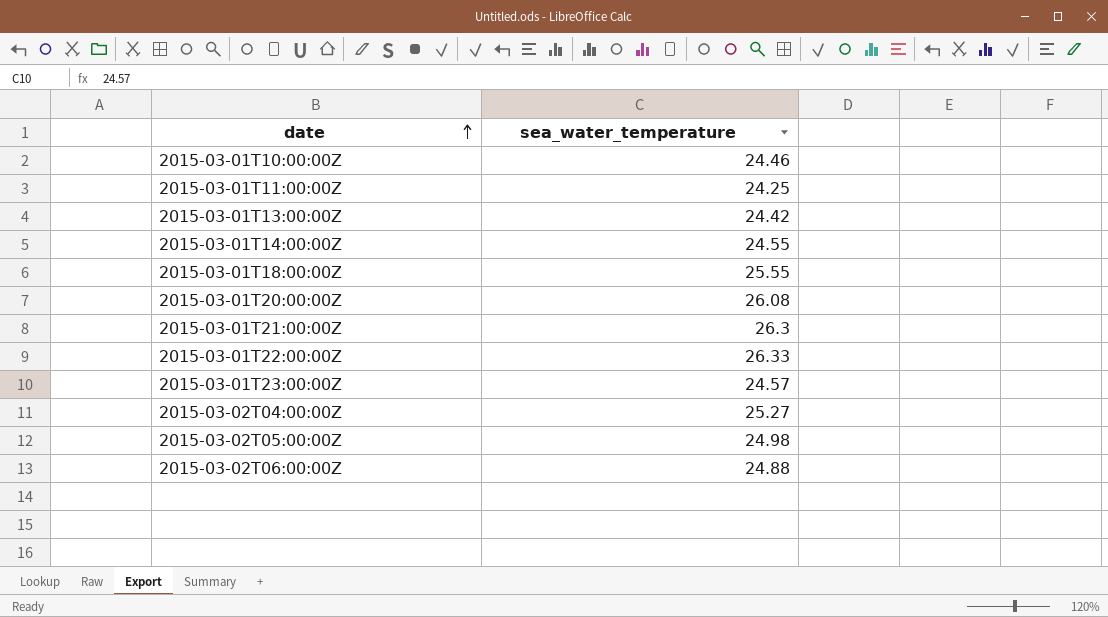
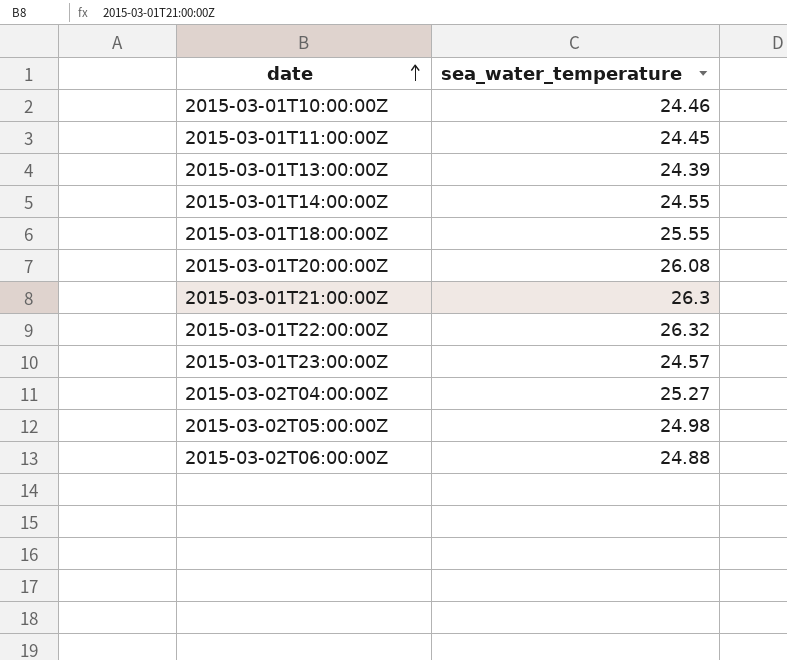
2015-03-01T11:00:00Z | sea_water_temperature: 24.25 -> 24.45
2015-03-01T13:00:00Z | sea_water_temperature: 24.42 -> 24.39
2015-03-01T22:00:00Z | sea_water_temperature: 26.33 -> 26.32

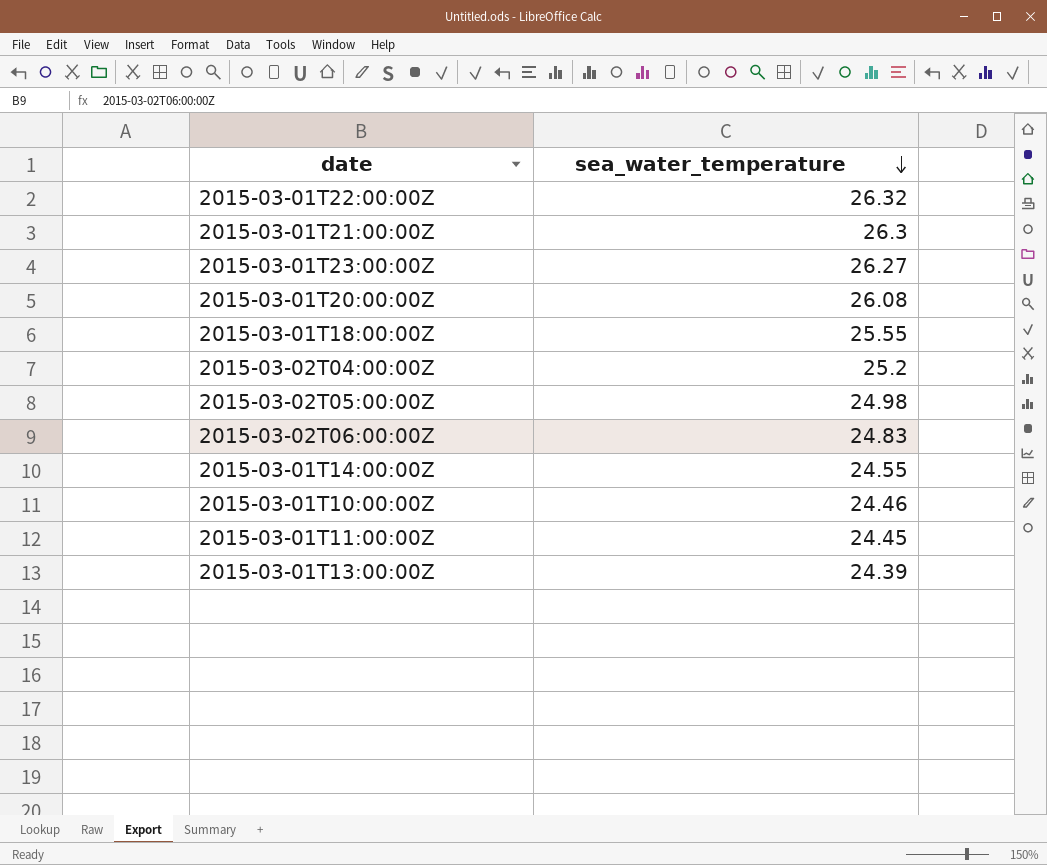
row order: date ascending -> sea_water_temperature descending
2015-03-01T23:00:00Z | sea_water_temperature: 24.57 -> 26.27
2015-03-02T04:00:00Z | sea_water_temperature: 25.27 -> 25.2
2015-03-02T06:00:00Z | sea_water_temperature: 24.88 -> 24.83

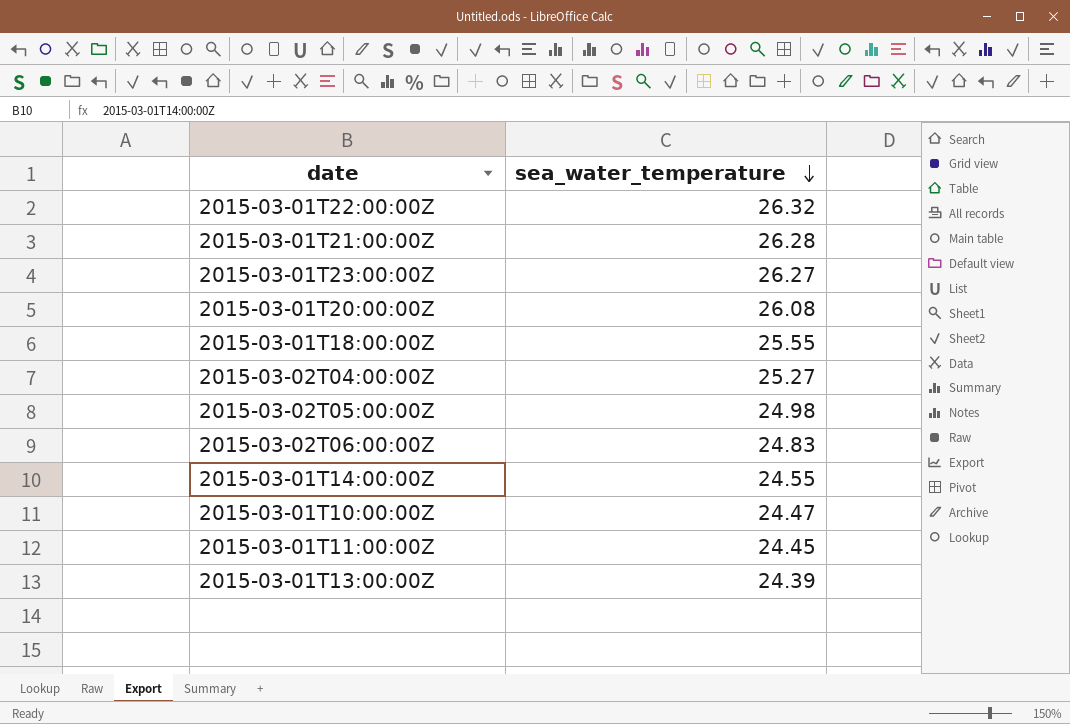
2015-03-01T21:00:00Z | sea_water_temperature: 26.3 -> 26.28
2015-03-02T04:00:00Z | sea_water_temperature: 25.2 -> 25.27
2015-03-01T10:00:00Z | sea_water_temperature: 24.46 -> 24.47

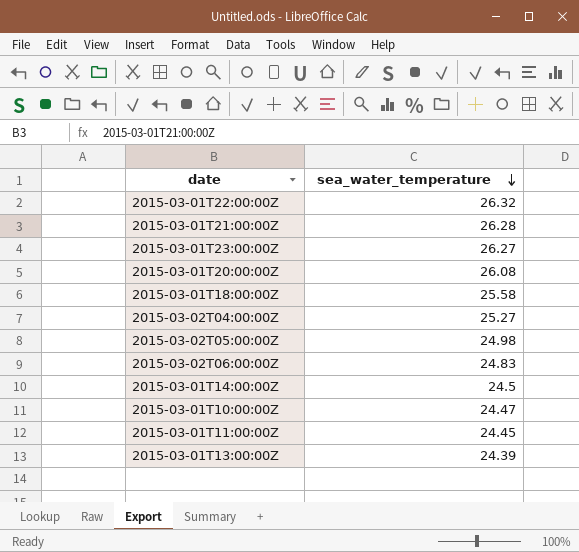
2015-03-01T18:00:00Z | sea_water_temperature: 25.55 -> 25.58
2015-03-01T14:00:00Z | sea_water_temperature: 24.55 -> 24.5

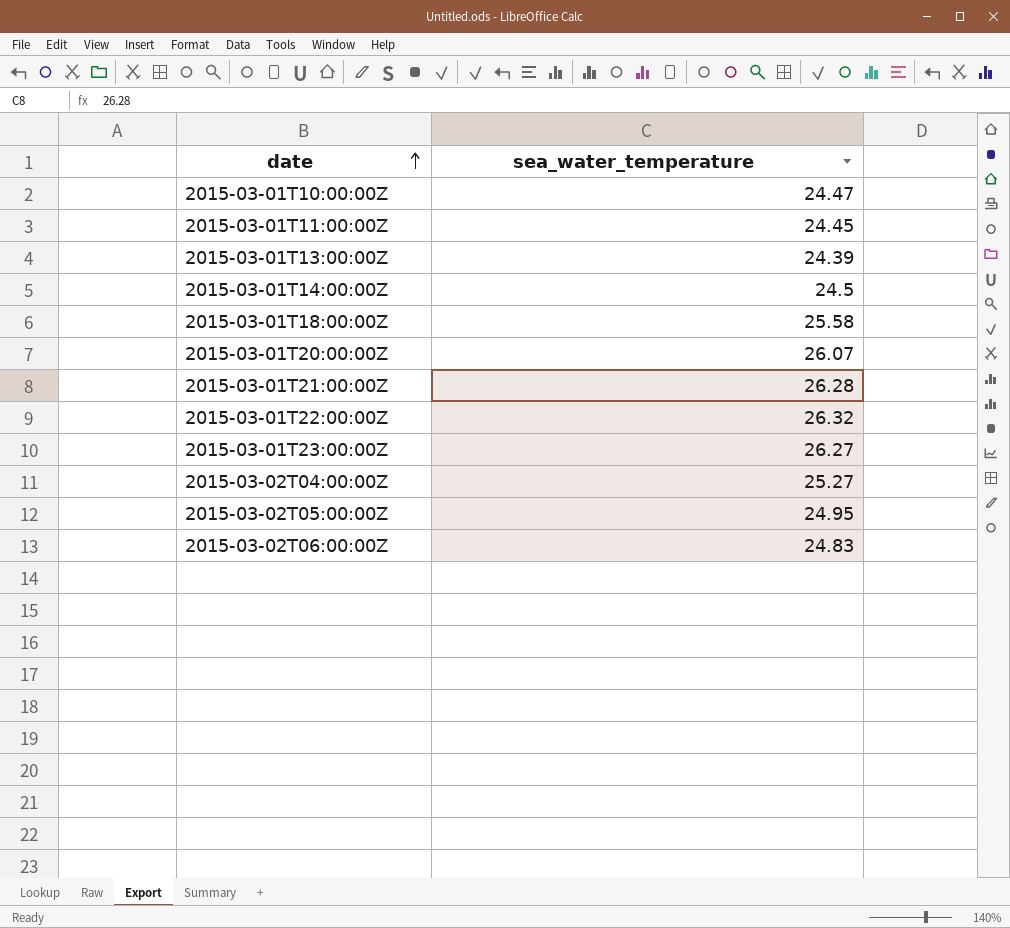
row order: sea_water_temperature descending -> date ascending
2015-03-01T20:00:00Z | sea_water_temperature: 26.08 -> 26.07
2015-03-02T05:00:00Z | sea_water_temperature: 24.98 -> 24.95

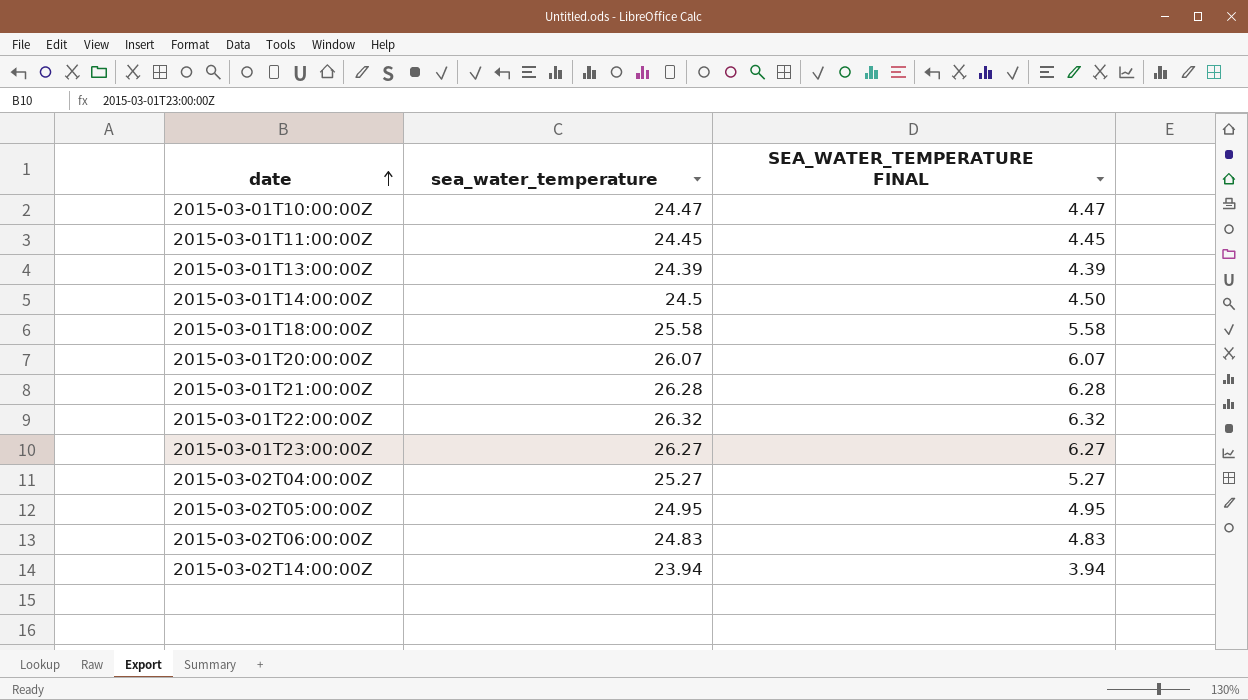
column SEA_WATER_TEMPERATURE FINAL | formula: none -> [sea_water_temperature] - 20
row 2015-03-02T14:00:00Z: none -> 23.94 | 3.94

